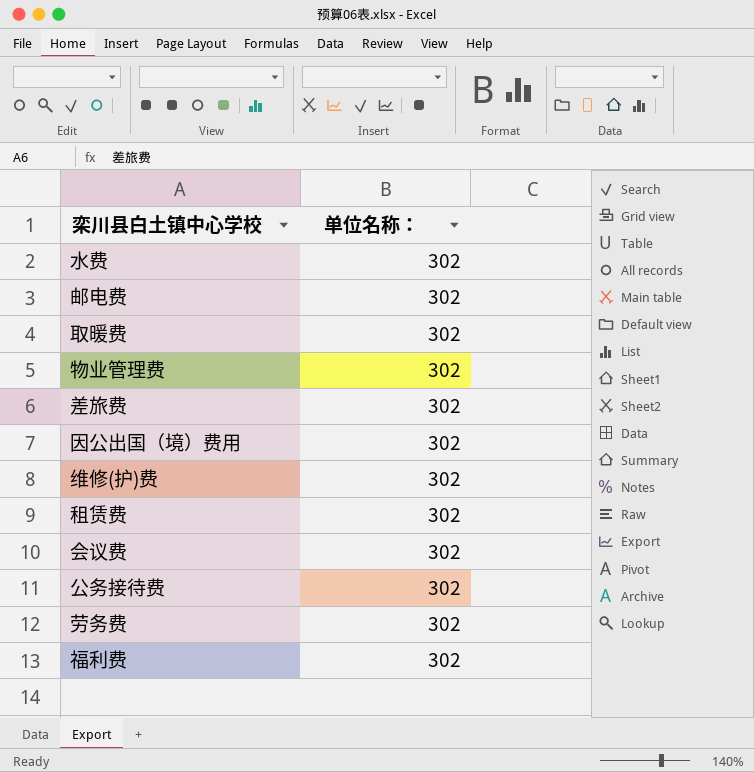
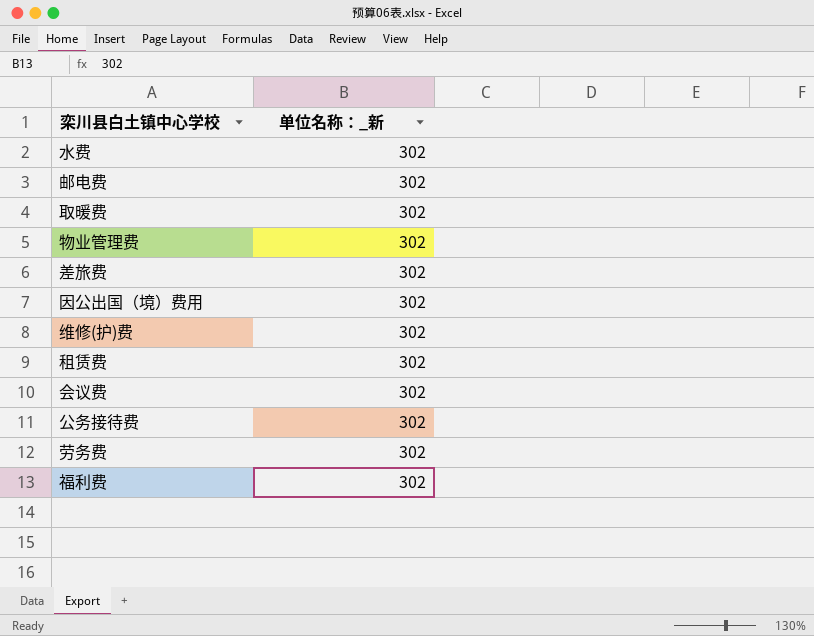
column name: 单位名称： -> 单位名称：_新

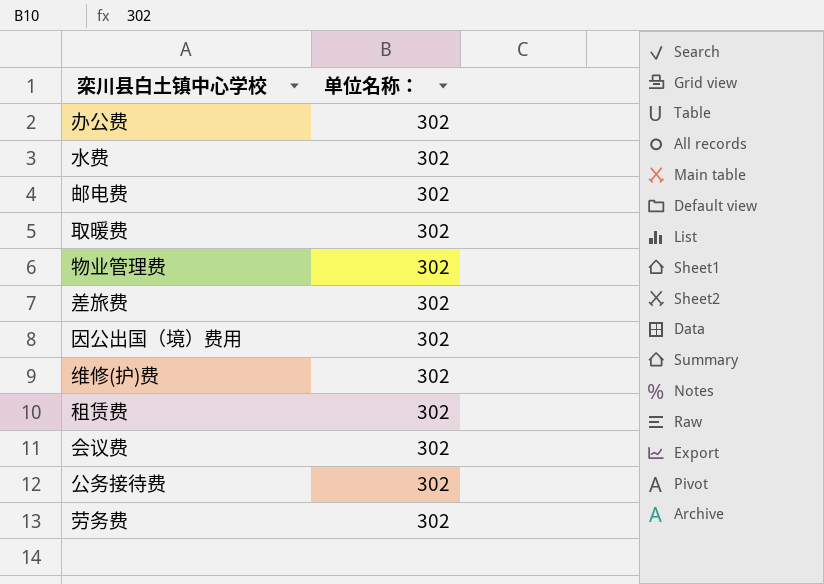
column name: 单位名称：_新 -> 单位名称：
row 福利费: 302 -> none
row 办公费: none -> 302

